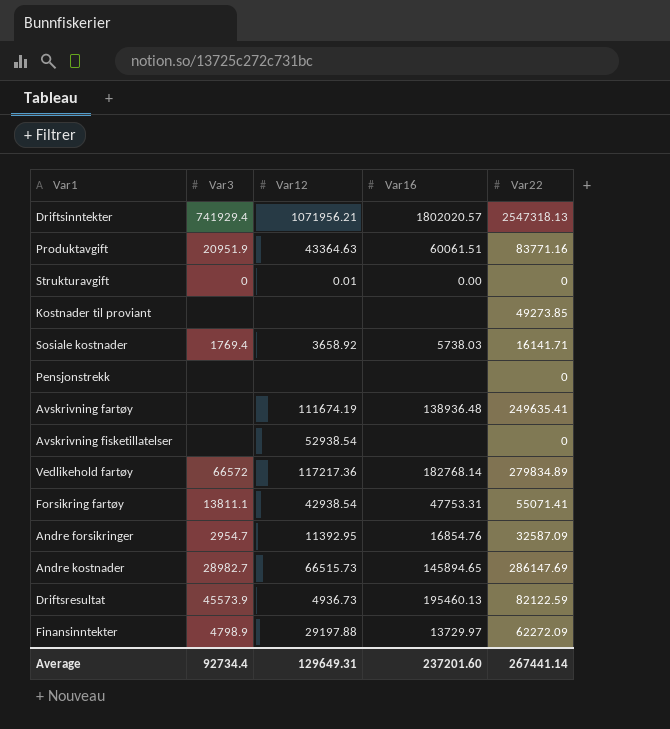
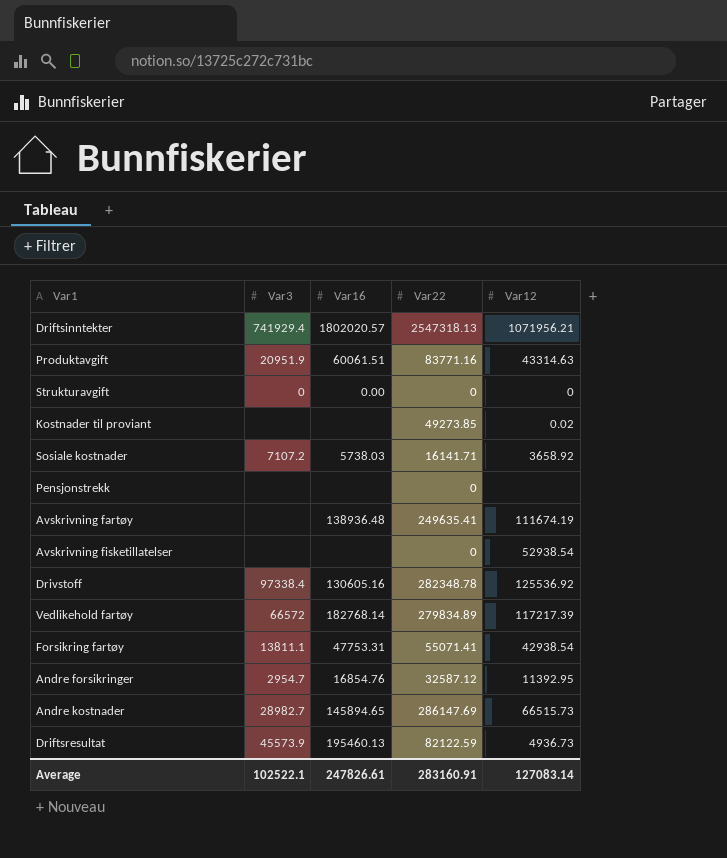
column Var12 | position: 3 -> 5
row Finansinntekter: 4798.9 | 29197.88 | 13729.97 | 62272.09 -> none
Produktavgift | Var12: 43364.63 -> 43314.63
Strukturavgift | Var12: 0.01 -> 0
Kostnader til proviant | Var12: none -> 0.02
Sosiale kostnader | Var3: 1769.4 -> 7107.2
row Drivstoff: none -> 97338.4 | 130605.16 | 282348.78 | 125536.92
Vedlikehold fartøy | Var12: 117217.36 -> 117217.39
Andre forsikringer | Var22: 32587.09 -> 32587.12
Average | Var3: 92734.4 -> 102522.1
Average | Var16: 237201.60 -> 247826.61
Average | Var22: 267441.14 -> 283160.91
Average | Var12: 129649.31 -> 127083.14

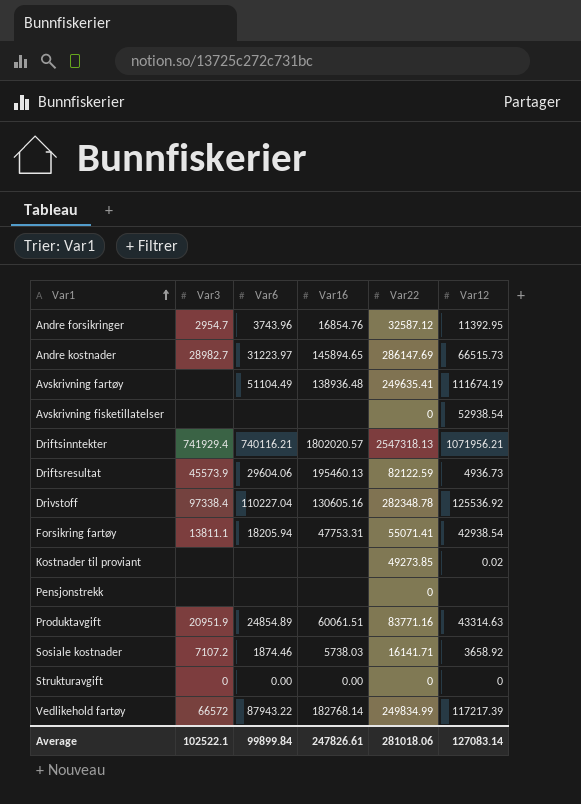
row order: none -> Var1 ascending
column Var6 | position: none -> 3
Vedlikehold fartøy | Var22: 279834.89 -> 249834.99
Average | Var22: 283160.91 -> 281018.06

